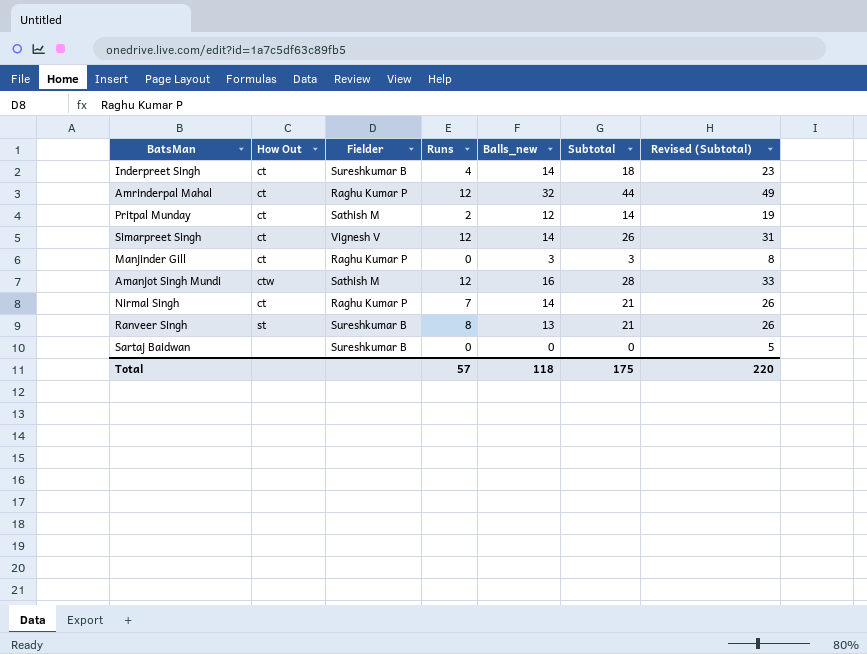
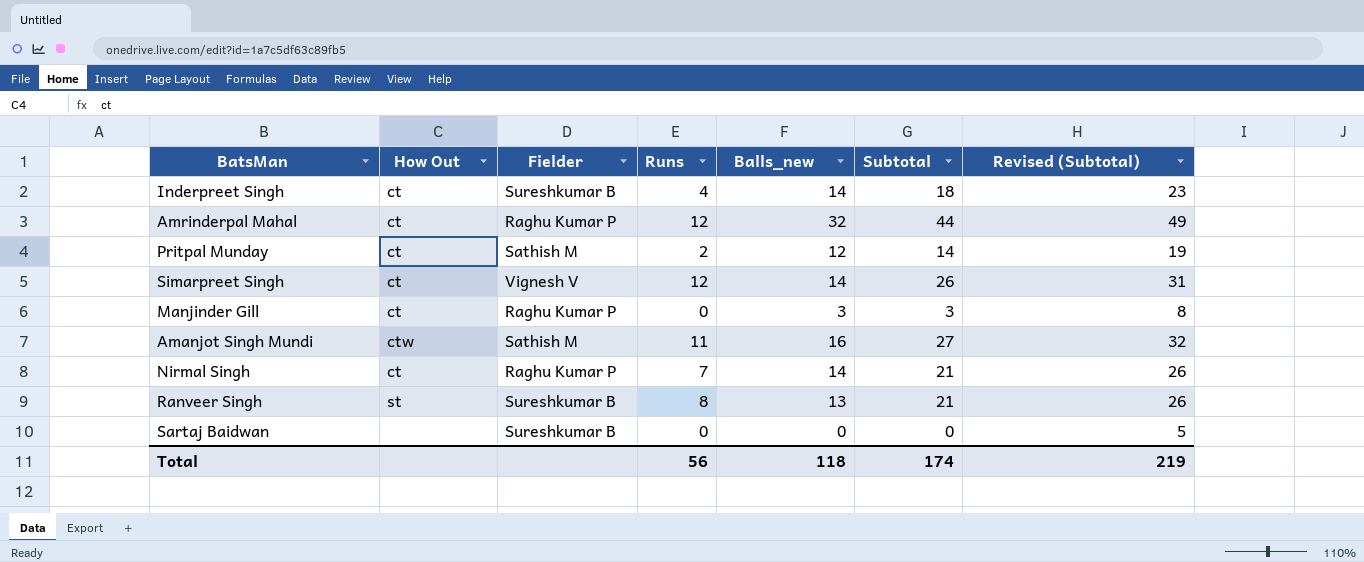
Amanjot Singh Mundi | Runs: 12 -> 11
Amanjot Singh Mundi | Subtotal: 28 -> 27
Amanjot Singh Mundi | Revised (Subtotal): 33 -> 32
Total | Runs: 57 -> 56
Total | Subtotal: 175 -> 174
Total | Revised (Subtotal): 220 -> 219

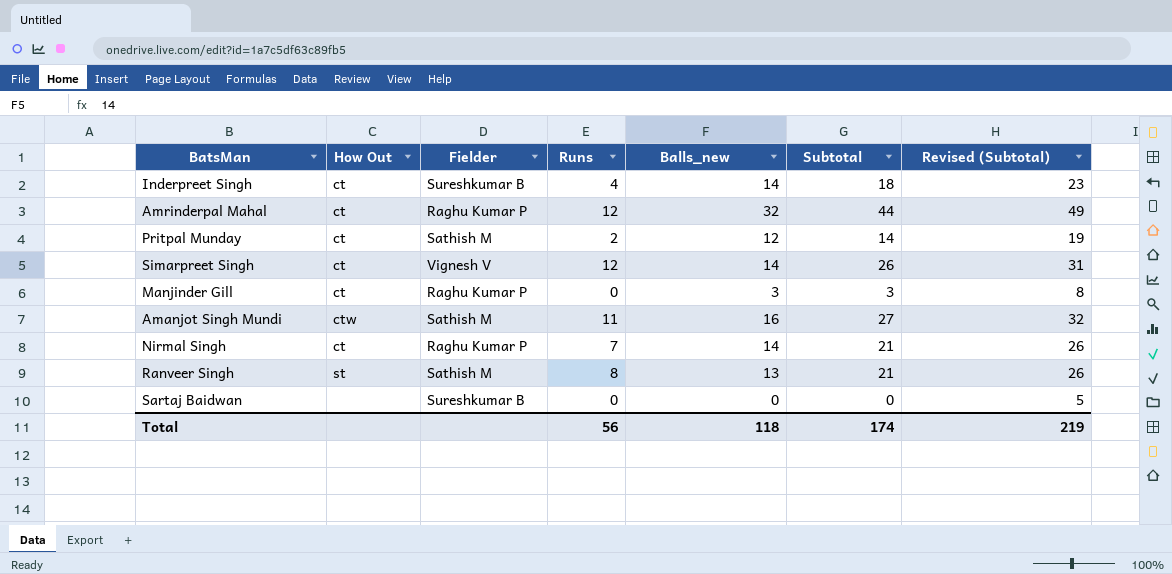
Ranveer Singh | Fielder: Sureshkumar B -> Sathish M

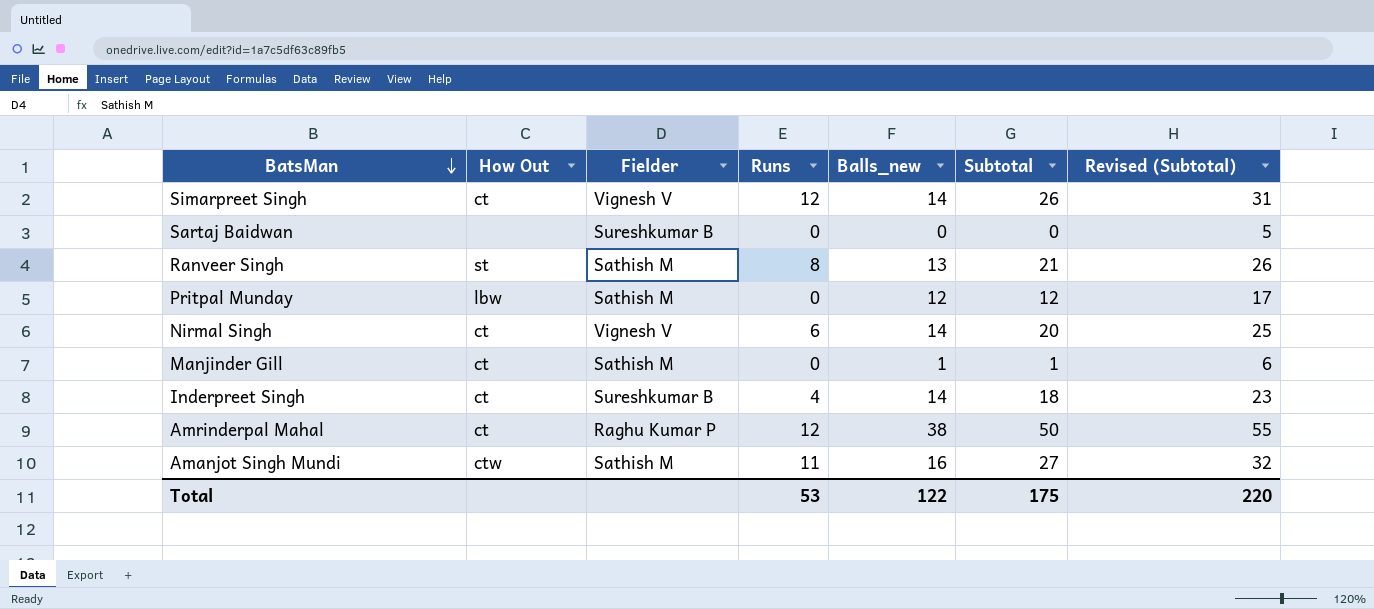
row order: none -> BatsMan descending
Pritpal Munday | How Out: ct -> lbw
Pritpal Munday | Runs: 2 -> 0
Pritpal Munday | Subtotal: 14 -> 12
Pritpal Munday | Revised (Subtotal): 19 -> 17
Nirmal Singh | Fielder: Raghu Kumar P -> Vignesh V
Nirmal Singh | Runs: 7 -> 6
Nirmal Singh | Subtotal: 21 -> 20
Nirmal Singh | Revised (Subtotal): 26 -> 25
Manjinder Gill | Fielder: Raghu Kumar P -> Sathish M
Manjinder Gill | Balls_new: 3 -> 1
Manjinder Gill | Subtotal: 3 -> 1
Manjinder Gill | Revised (Subtotal): 8 -> 6
Amrinderpal Mahal | Balls_new: 32 -> 38
Amrinderpal Mahal | Subtotal: 44 -> 50
Amrinderpal Mahal | Revised (Subtotal): 49 -> 55
Total | Runs: 56 -> 53
Total | Balls_new: 118 -> 122
Total | Subtotal: 174 -> 175
Total | Revised (Subtotal): 219 -> 220

